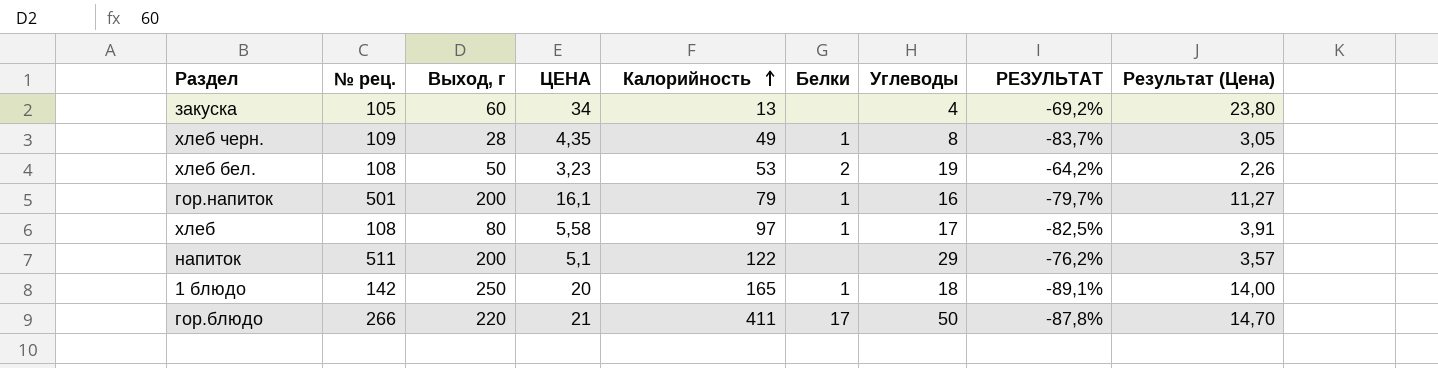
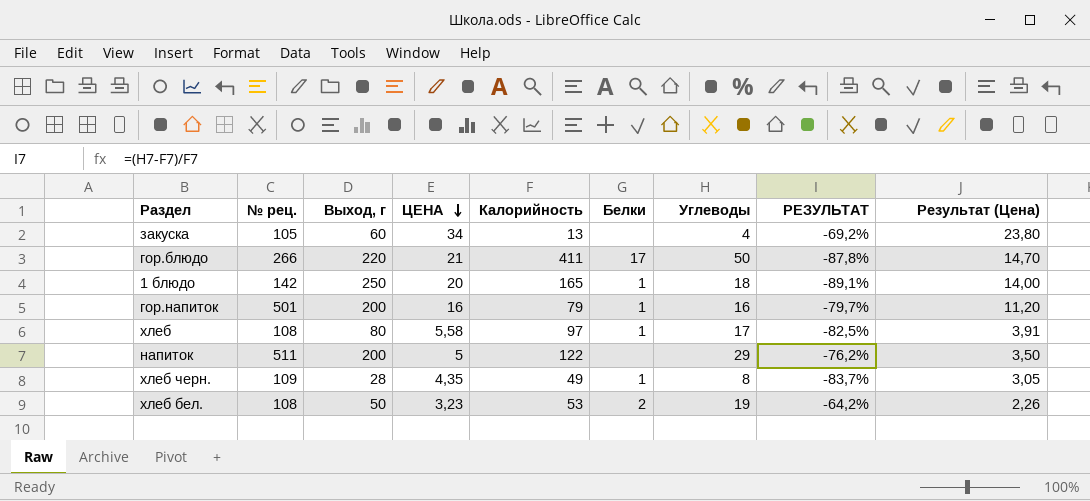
row order: Калорийность ascending -> ЦЕНА descending
гор.напиток | ЦЕНА: 16,1 -> 16
гор.напиток | Результат (Цена): 11,27 -> 11,20
напиток | ЦЕНА: 5,1 -> 5
напиток | Результат (Цена): 3,57 -> 3,50

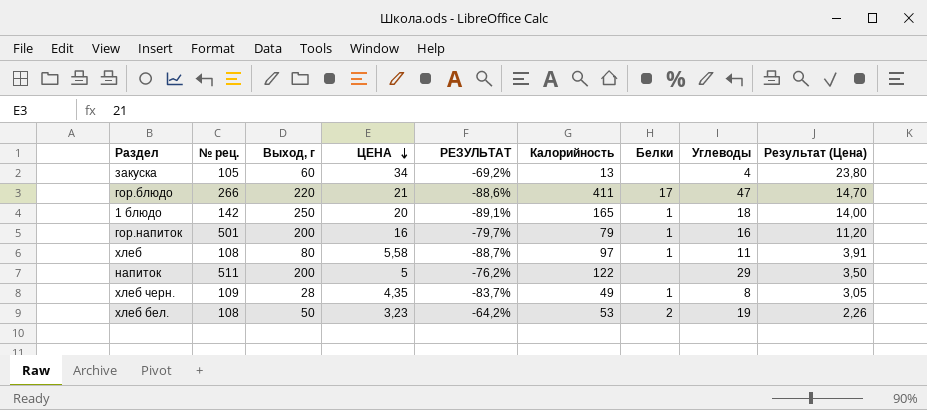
column РЕЗУЛЬТАТ | position: 8 -> 5
гор.блюдо | РЕЗУЛЬТАТ: -87,8% -> -88,6%
гор.блюдо | Углеводы: 50 -> 47
хлеб | РЕЗУЛЬТАТ: -82,5% -> -88,7%
хлеб | Углеводы: 17 -> 11

